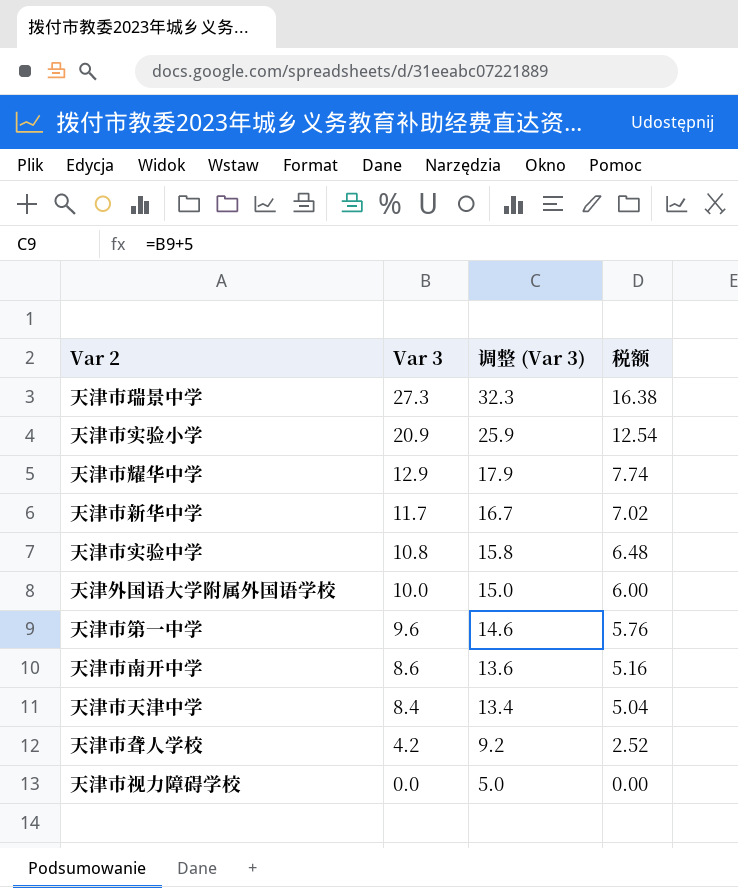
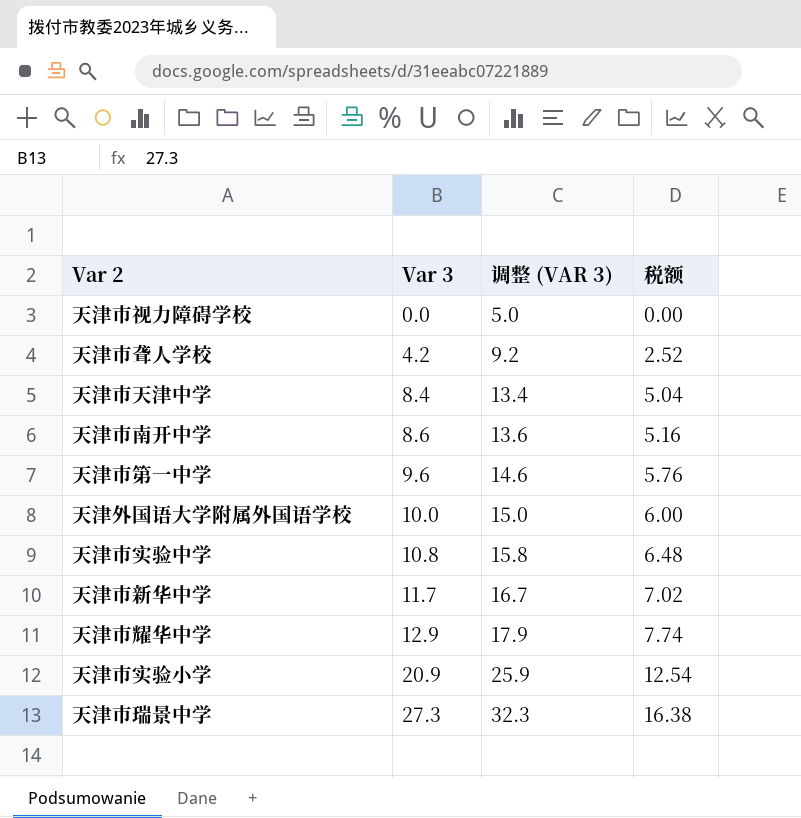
row order: Var 3 descending -> Var 3 ascending
column name: 调整 (Var 3) -> 调整 (VAR 3)

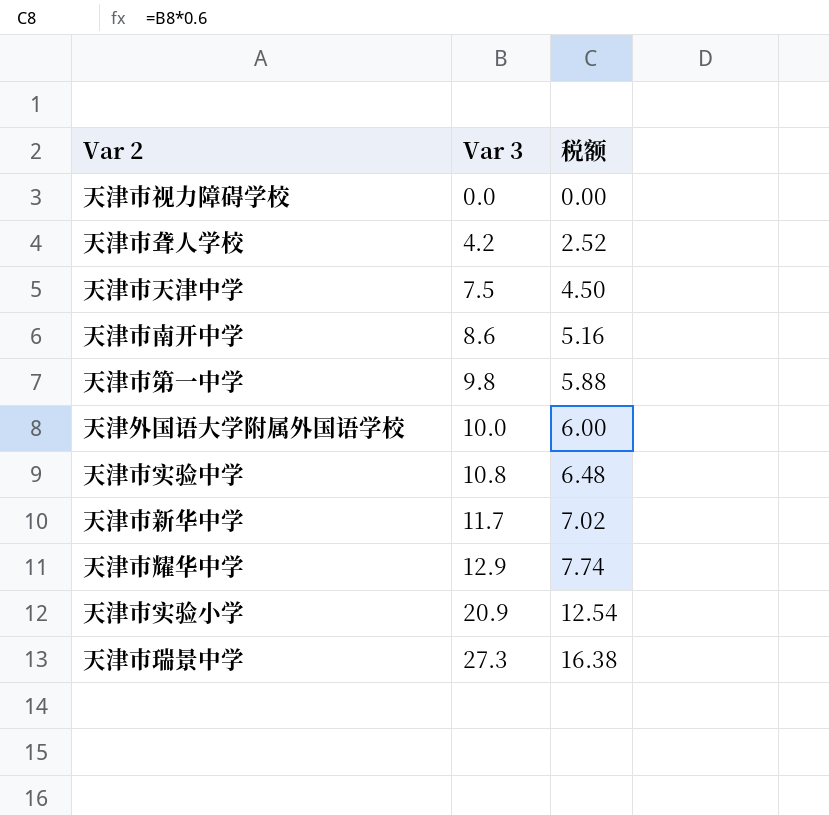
column 调整 (VAR 3) | formula: [Var 3] + 5 -> none
天津市天津中学 | Var 3: 8.4 -> 7.5
天津市天津中学 | 税额: 5.04 -> 4.50
天津市第一中学 | Var 3: 9.6 -> 9.8
天津市第一中学 | 税额: 5.76 -> 5.88

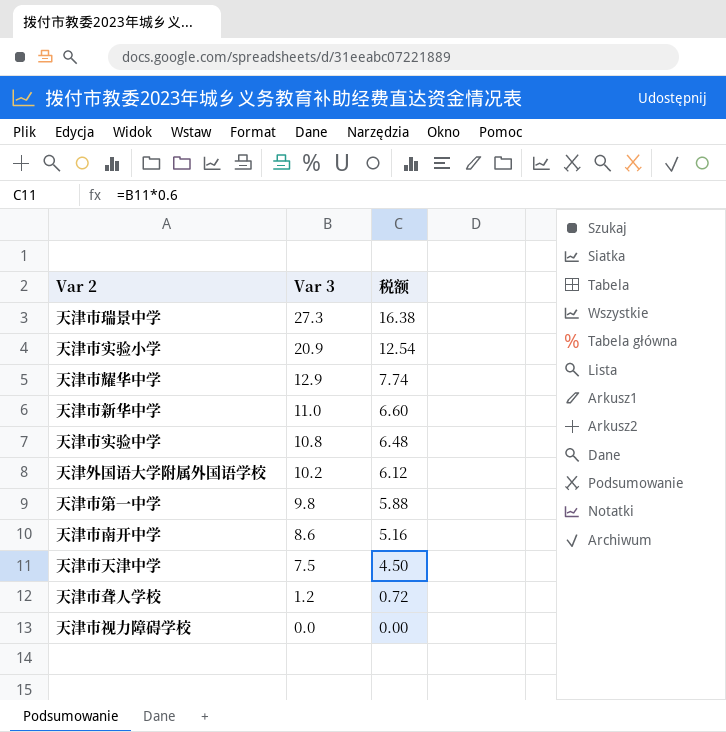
row order: Var 3 ascending -> Var 3 descending
天津市新华中学 | Var 3: 11.7 -> 11.0
天津市新华中学 | 税额: 7.02 -> 6.60
天津外国语大学附属外国语学校 | Var 3: 10.0 -> 10.2
天津外国语大学附属外国语学校 | 税额: 6.00 -> 6.12
天津市聋人学校 | Var 3: 4.2 -> 1.2
天津市聋人学校 | 税额: 2.52 -> 0.72

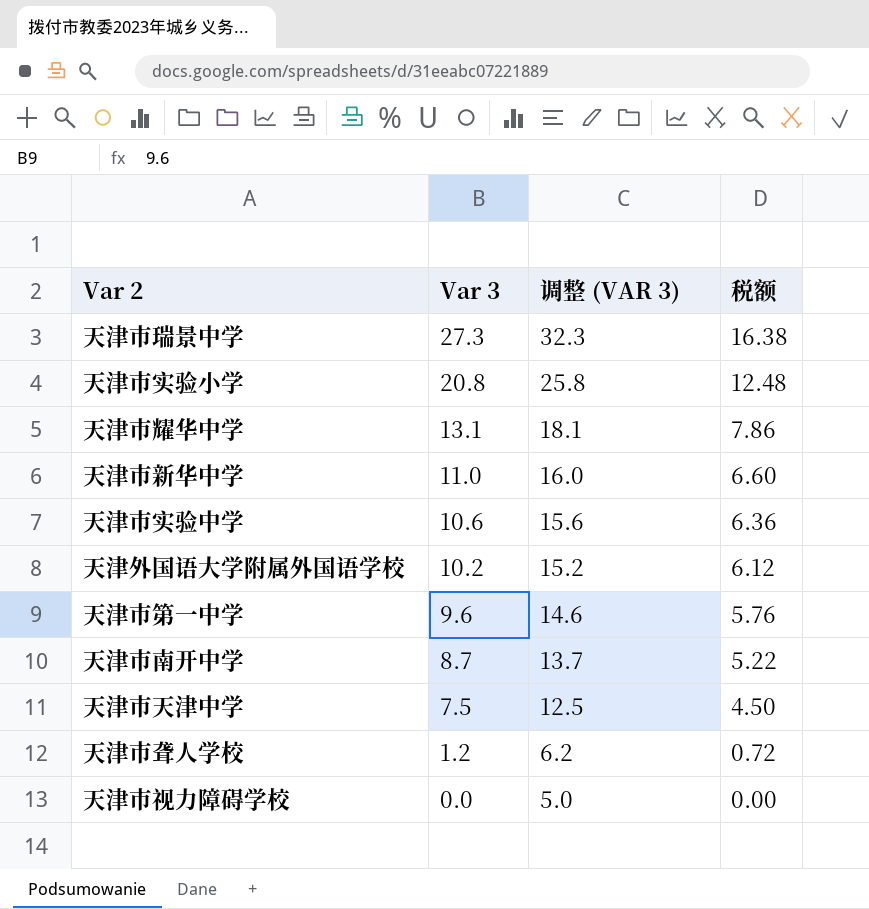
column 调整 (VAR 3) | formula: none -> [Var 3] + 5
天津市实验小学 | Var 3: 20.9 -> 20.8
天津市实验小学 | 税额: 12.54 -> 12.48
天津市耀华中学 | Var 3: 12.9 -> 13.1
天津市耀华中学 | 税额: 7.74 -> 7.86
天津市实验中学 | Var 3: 10.8 -> 10.6
天津市实验中学 | 税额: 6.48 -> 6.36
天津市第一中学 | Var 3: 9.8 -> 9.6
天津市第一中学 | 税额: 5.88 -> 5.76
天津市南开中学 | Var 3: 8.6 -> 8.7
天津市南开中学 | 税额: 5.16 -> 5.22

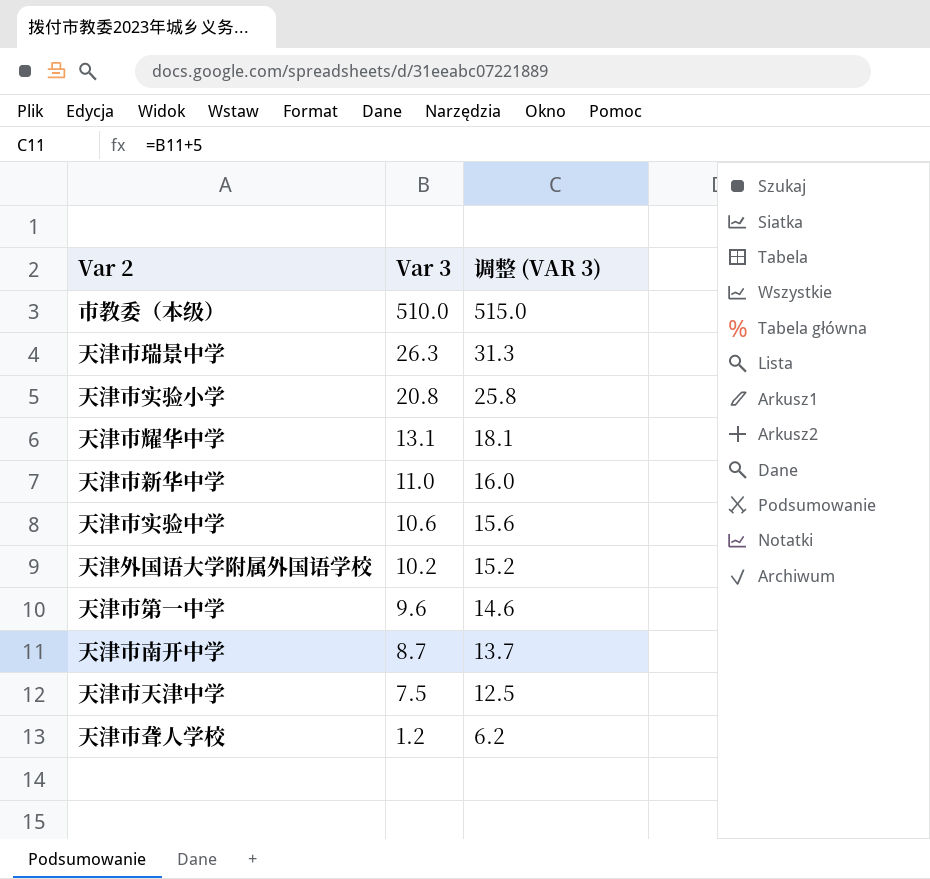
column 税额 | formula: [Var 3] * 0.6 -> none
row 天津市视力障碍学校: 0.0 | 5.0 | 0.00 -> none
row 市教委（本级）: none -> 510.0 | 515.0
天津市瑞景中学 | Var 3: 27.3 -> 26.3
天津市瑞景中学 | 调整 (VAR 3): 32.3 -> 31.3

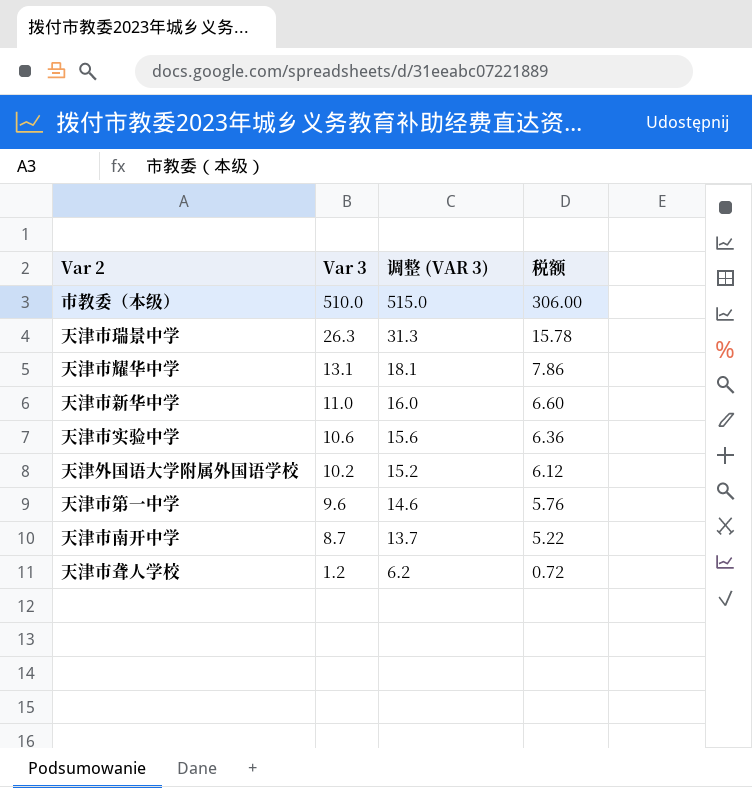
column 税额 | formula: none -> [Var 3] * 0.6
row 天津市实验小学: 20.8 | 25.8 -> none
row 天津市天津中学: 7.5 | 12.5 -> none

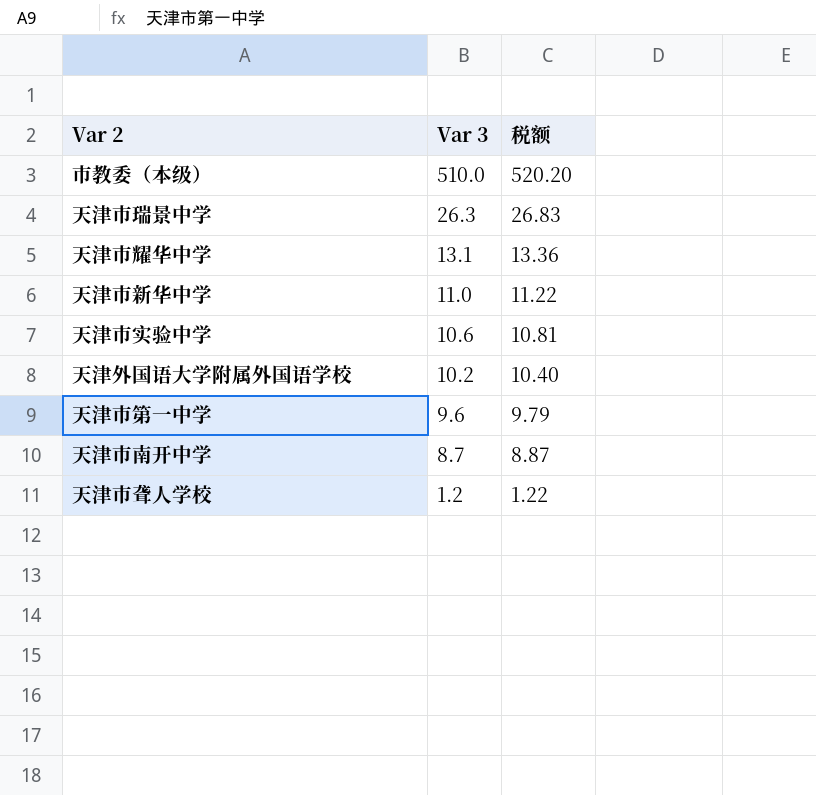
column 调整 (VAR 3) | formula: [Var 3] + 5 -> none
column 税额 | formula: [Var 3] * 0.6 -> [Var 3] * 1.02

